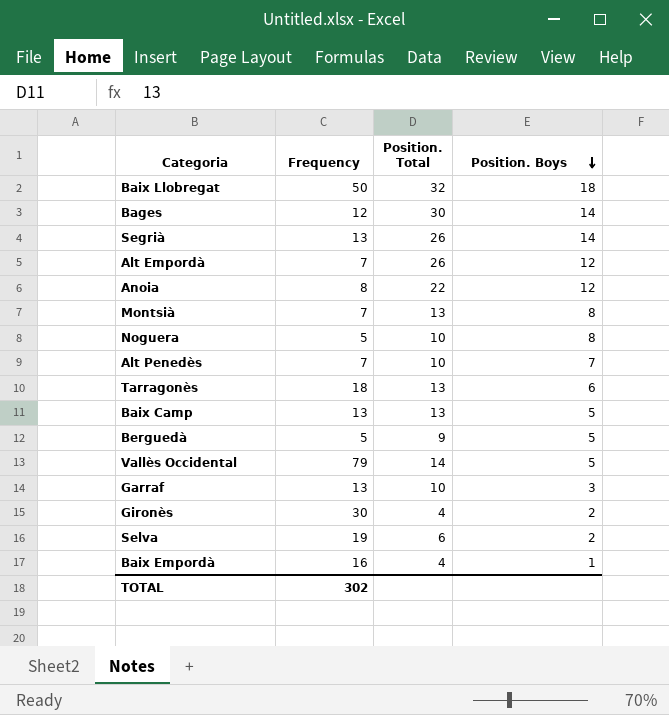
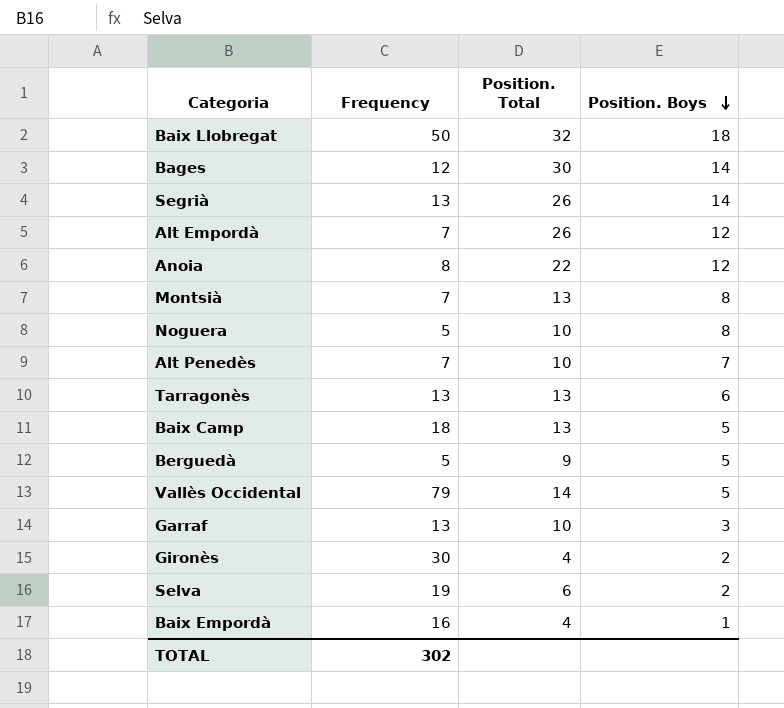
Tarragonès | Frequency: 18 -> 13
Baix Camp | Frequency: 13 -> 18

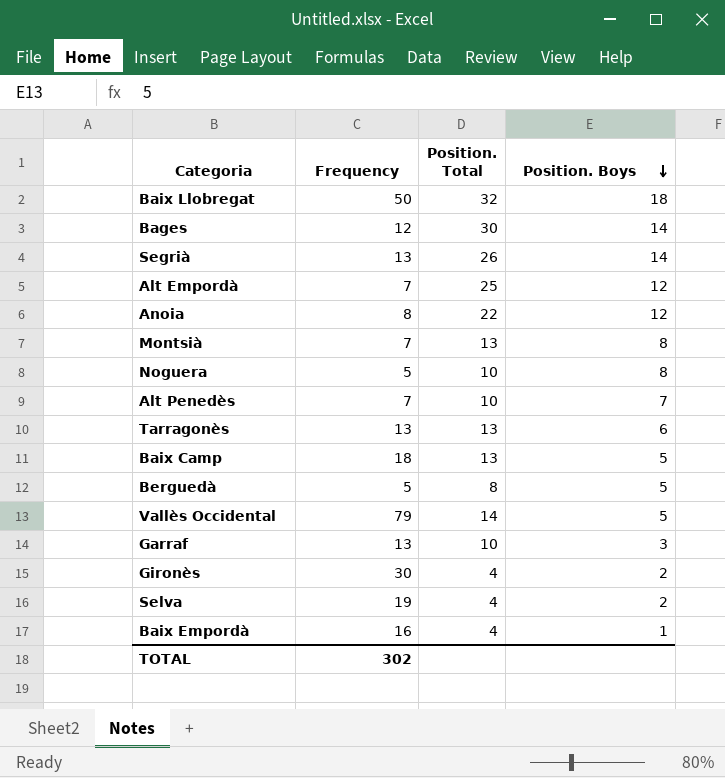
Alt Empordà | Position. Total: 26 -> 25
Berguedà | Position. Total: 9 -> 8
Selva | Position. Total: 6 -> 4

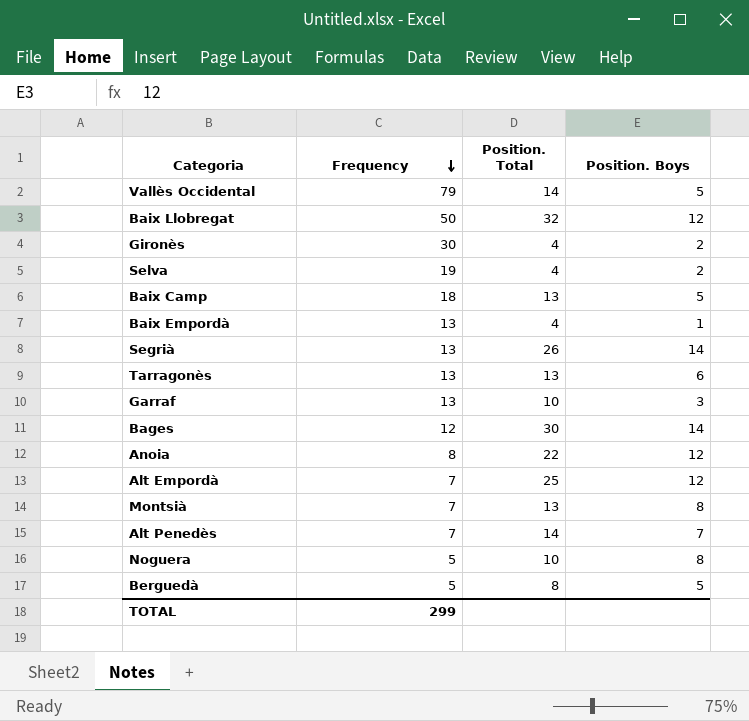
row order: Position. Boys descending -> Frequency descending
Baix Llobregat | Position. Boys: 18 -> 12
Baix Empordà | Frequency: 16 -> 13
Alt Penedès | Position. Total: 10 -> 14
TOTAL | Frequency: 302 -> 299

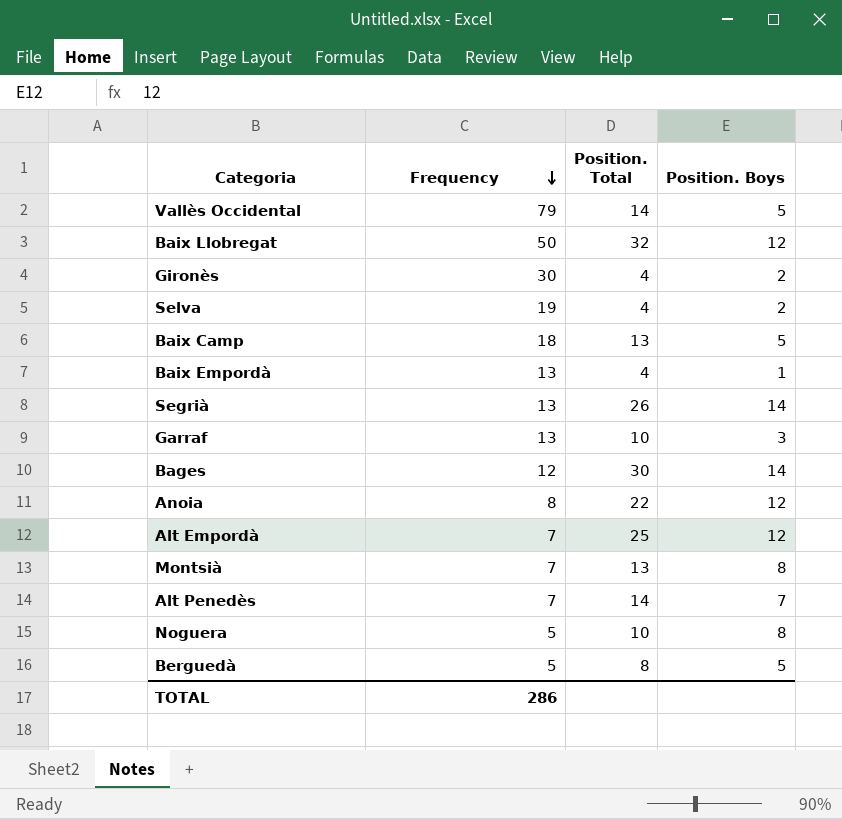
row Tarragonès: 13 | 13 | 6 -> none
TOTAL | Frequency: 299 -> 286

